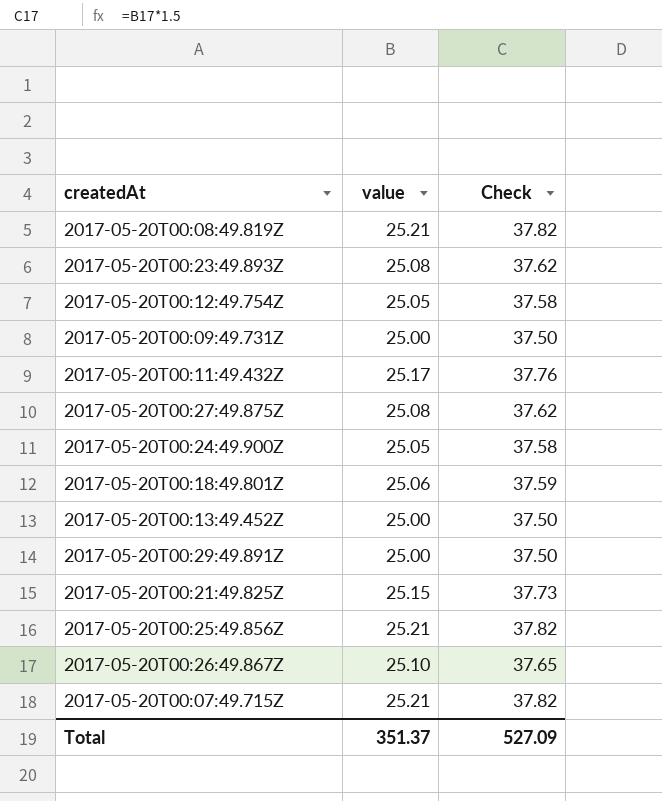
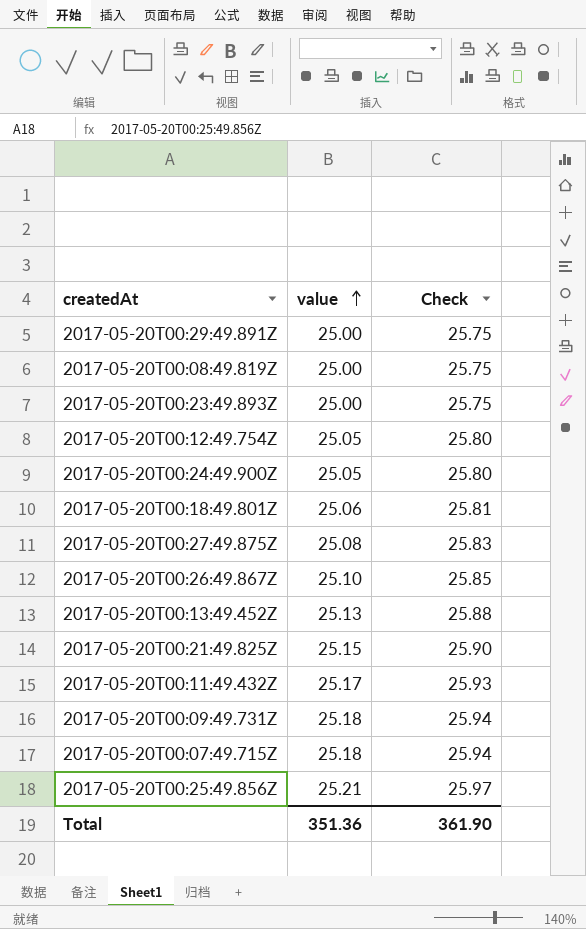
row order: none -> value ascending
column Check | formula: [value] * 1.5 -> [value] * 1.03
2017-05-20T00:08:49.819Z | value: 25.21 -> 25.00
2017-05-20T00:23:49.893Z | value: 25.08 -> 25.00
2017-05-20T00:13:49.452Z | value: 25.00 -> 25.13
2017-05-20T00:09:49.731Z | value: 25.00 -> 25.18
2017-05-20T00:07:49.715Z | value: 25.21 -> 25.18
Total | value: 351.37 -> 351.36
Total | Check: 527.09 -> 361.90

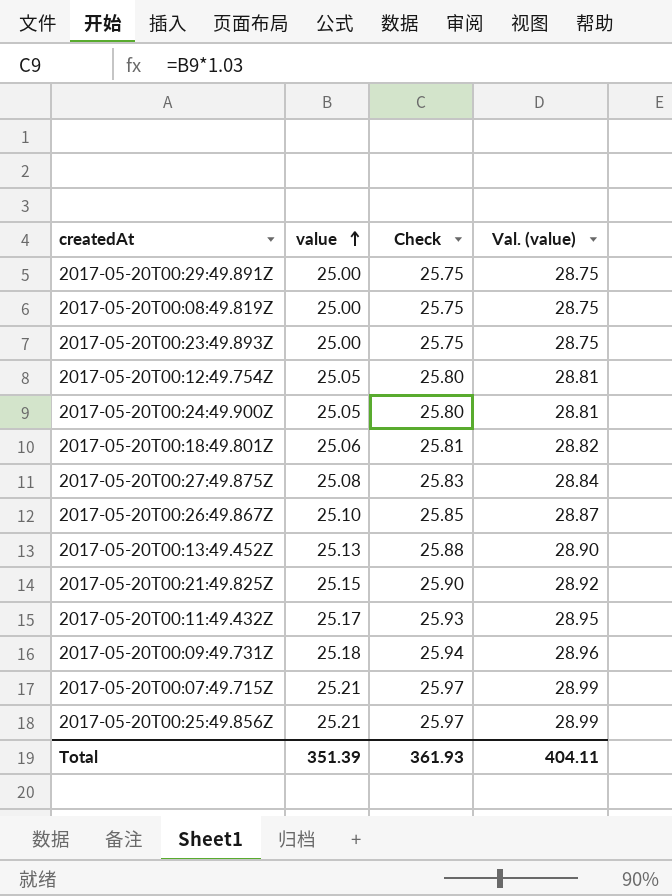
column Val. (value) | formula: none -> [value] * 1.15
2017-05-20T00:07:49.715Z | value: 25.18 -> 25.21
2017-05-20T00:07:49.715Z | Check: 25.94 -> 25.97
Total | value: 351.36 -> 351.39
Total | Check: 361.90 -> 361.93

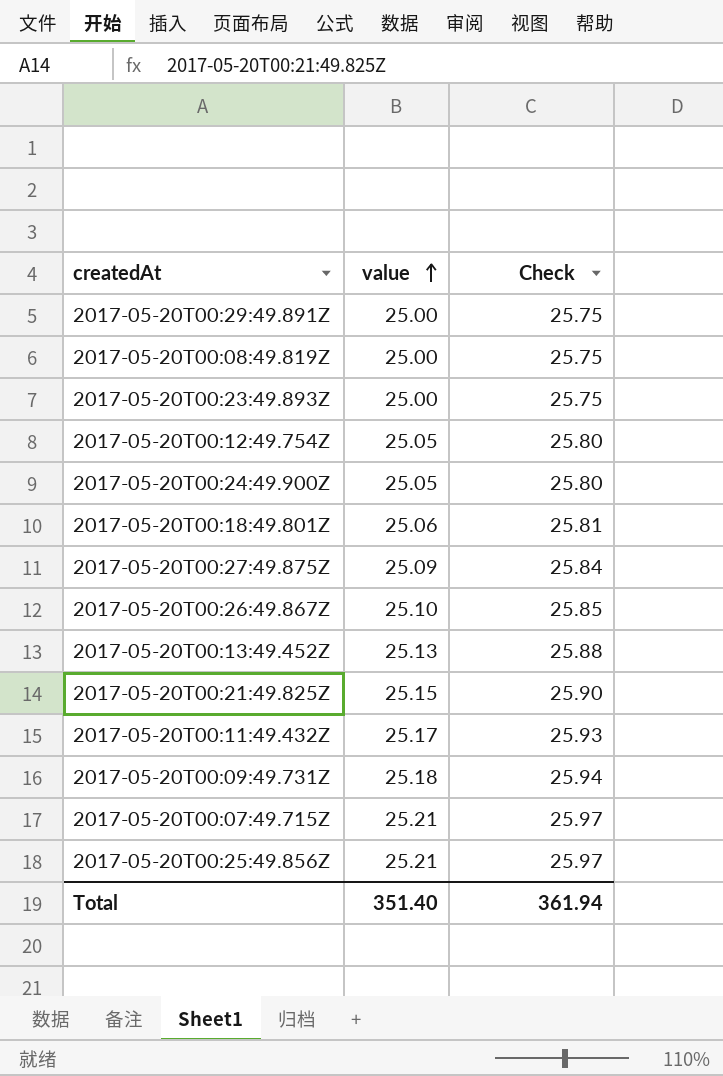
column Val. (value) | formula: [value] * 1.15 -> none
2017-05-20T00:27:49.875Z | value: 25.08 -> 25.09
2017-05-20T00:27:49.875Z | Check: 25.83 -> 25.84
Total | value: 351.39 -> 351.40
Total | Check: 361.93 -> 361.94

